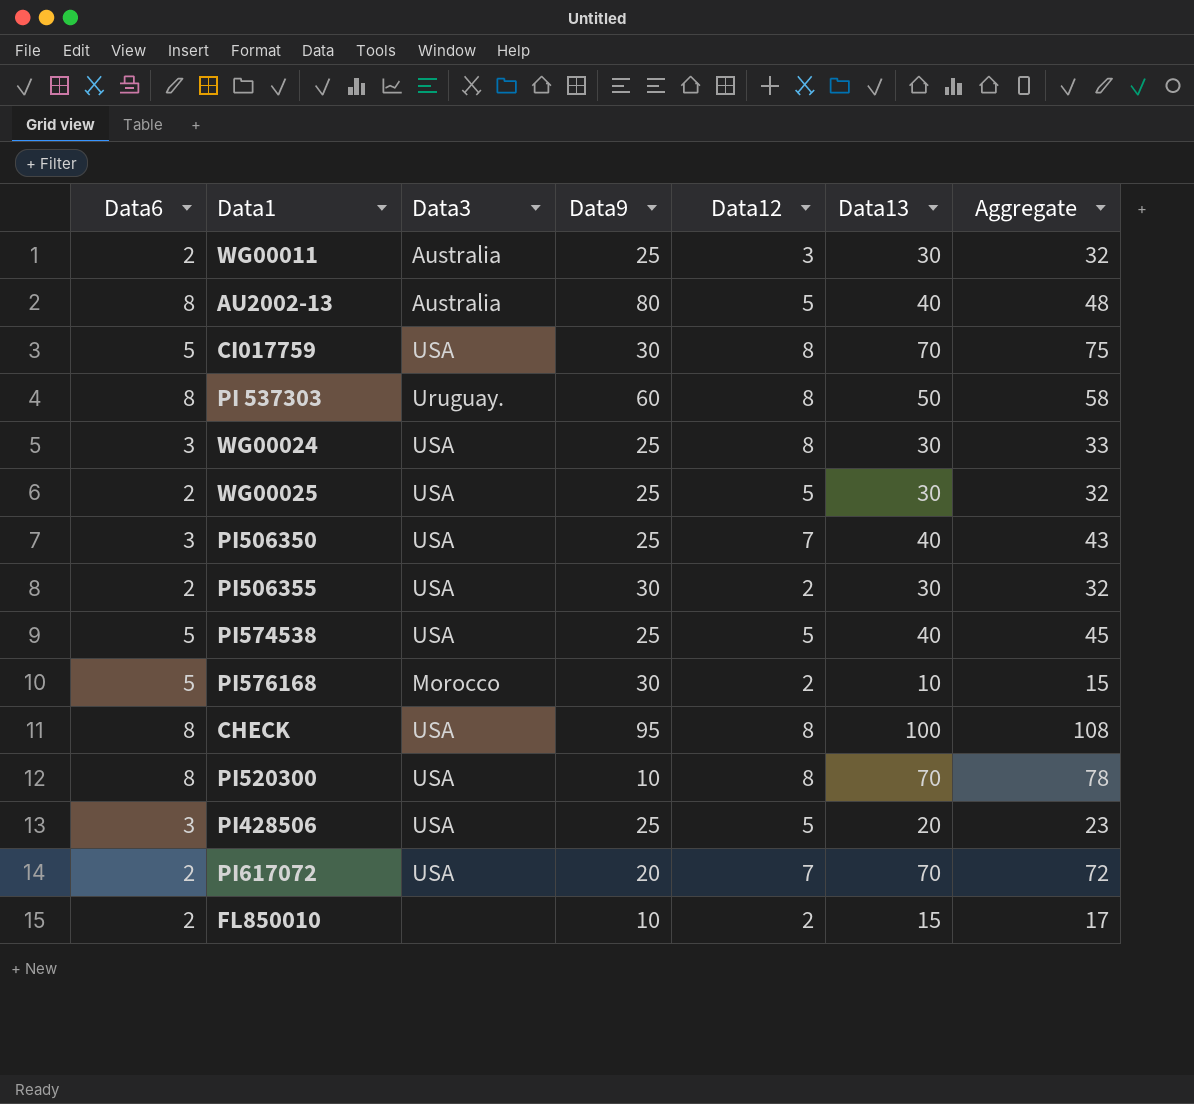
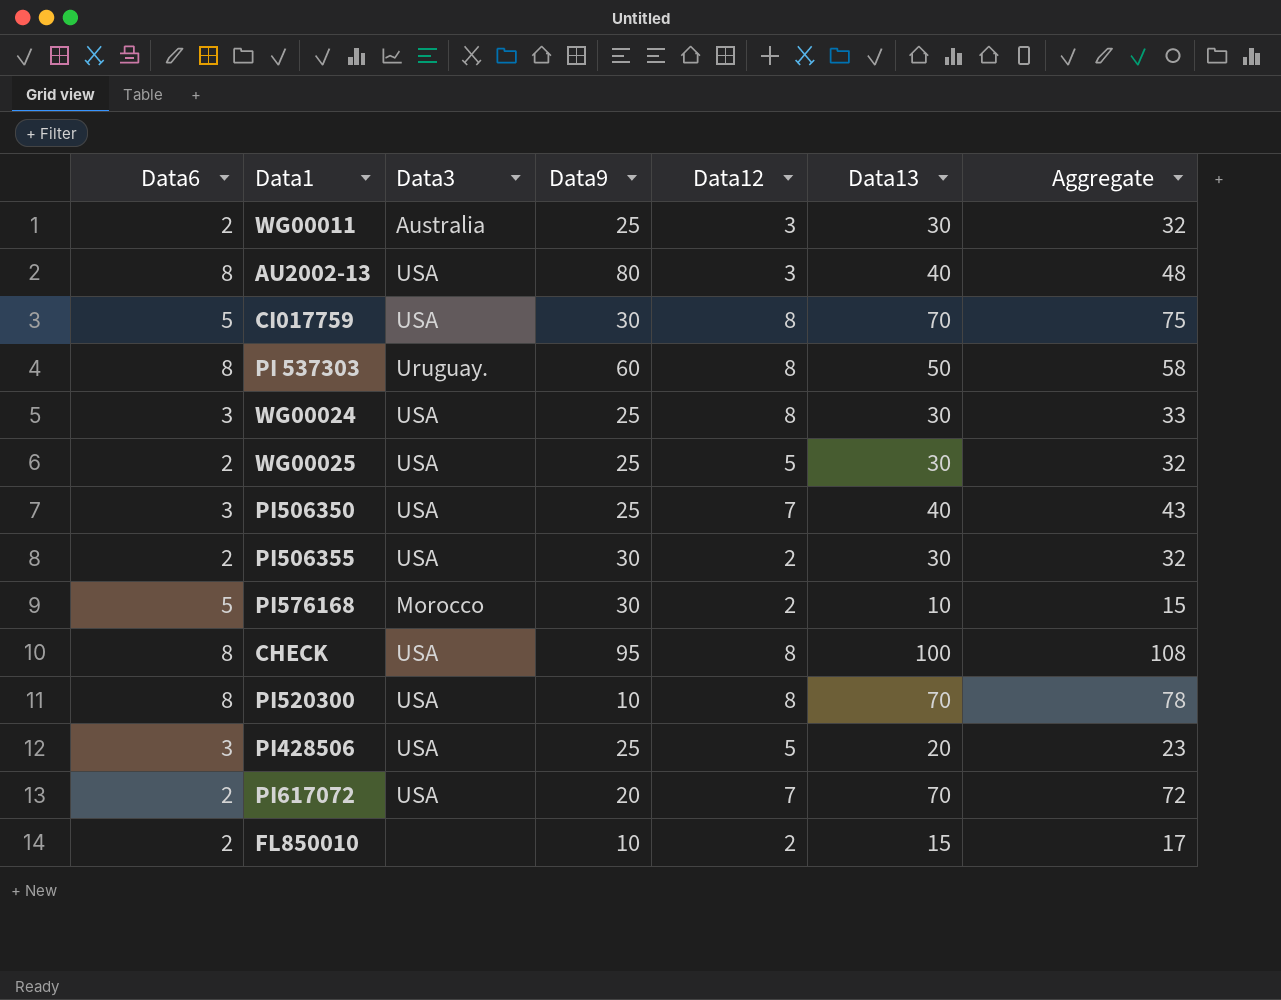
row PI574538: 5 | USA | 25 | 5 | 40 | 45 -> none
AU2002-13 | Data3: Australia -> USA
AU2002-13 | Data12: 5 -> 3

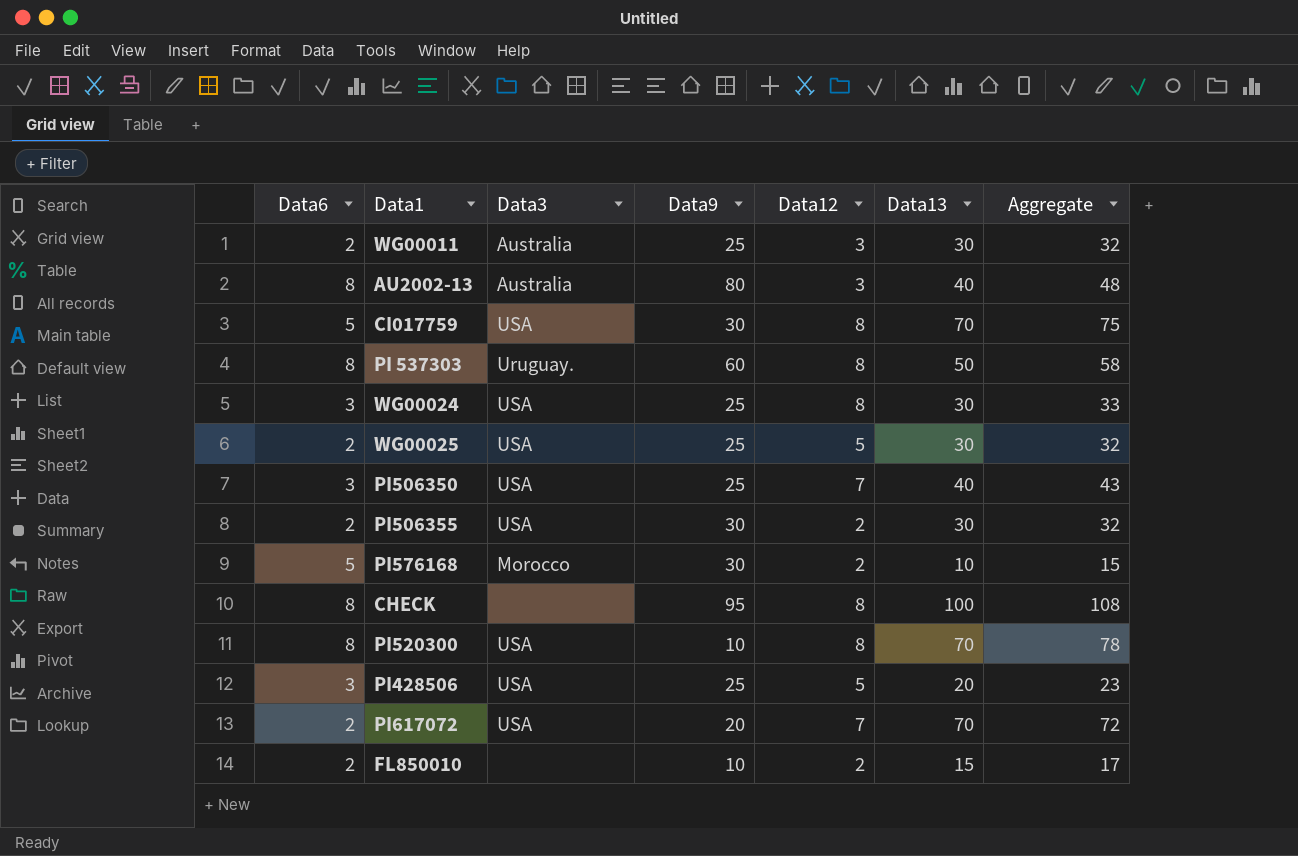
AU2002-13 | Data3: USA -> Australia
CHECK | Data3: USA -> none

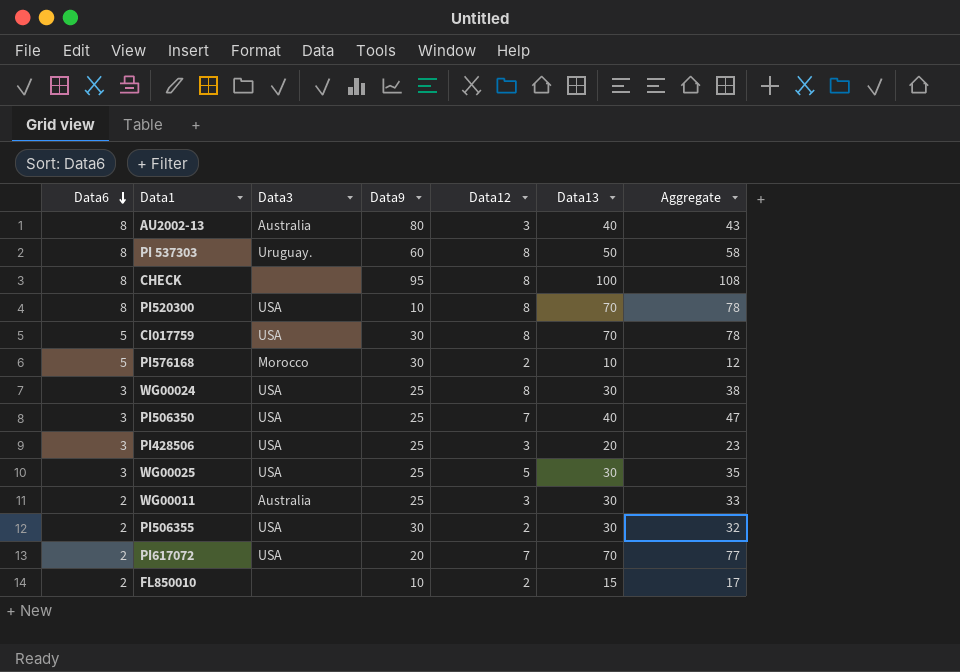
row order: none -> Data6 descending
column Aggregate | formula: [Data6] + [Data13] -> [Data12] + [Data13]
PI428506 | Data12: 5 -> 3
WG00025 | Data6: 2 -> 3

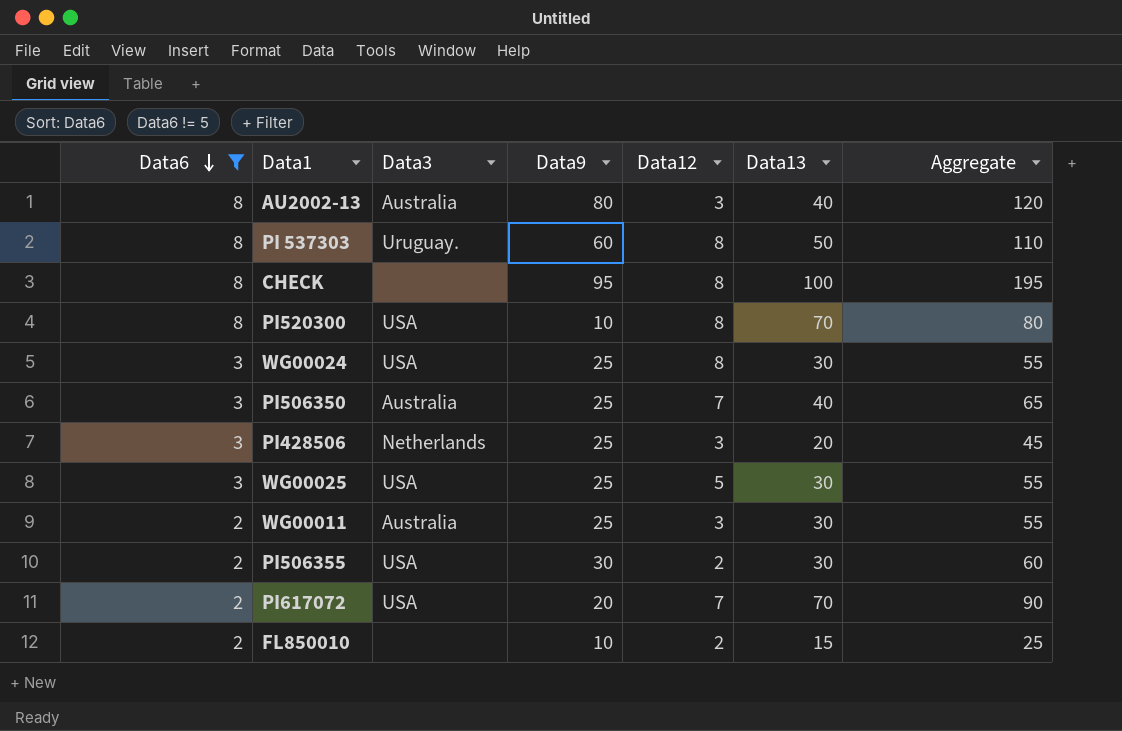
filter: none -> Data6 != 5
column Aggregate | formula: [Data12] + [Data13] -> [Data9] + [Data13]
PI506350 | Data3: USA -> Australia
PI428506 | Data3: USA -> Netherlands

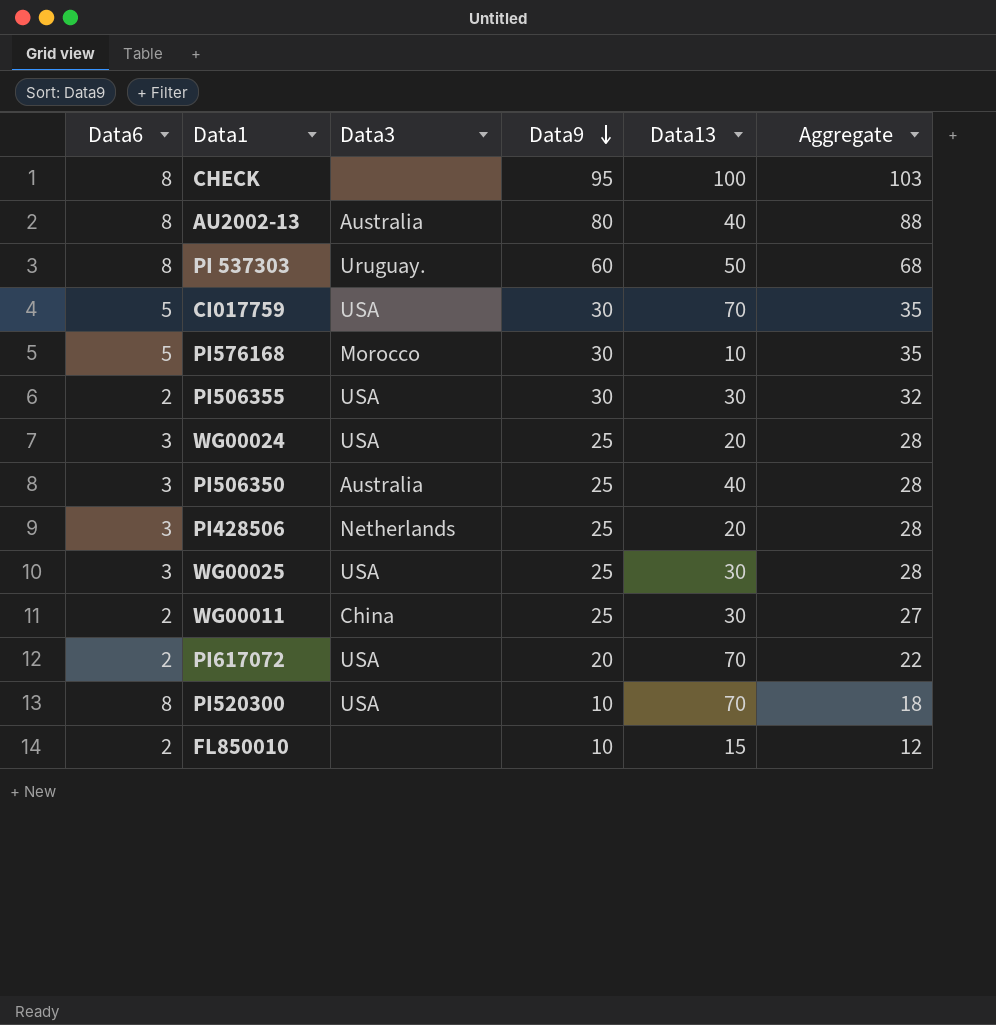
filter: Data6 != 5 -> none
row order: Data6 descending -> Data9 descending
column Data12 | position: 5 -> none
column Aggregate | formula: [Data9] + [Data13] -> [Data6] + [Data9]
WG00024 | Data13: 30 -> 20
WG00011 | Data3: Australia -> China

